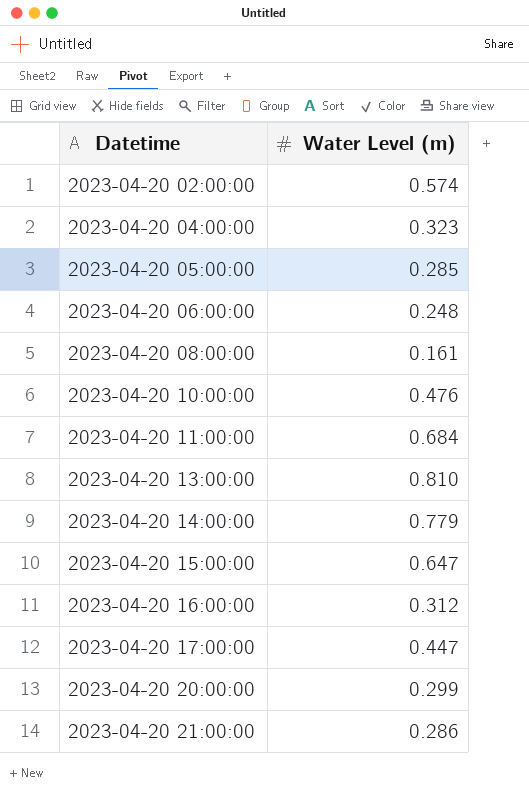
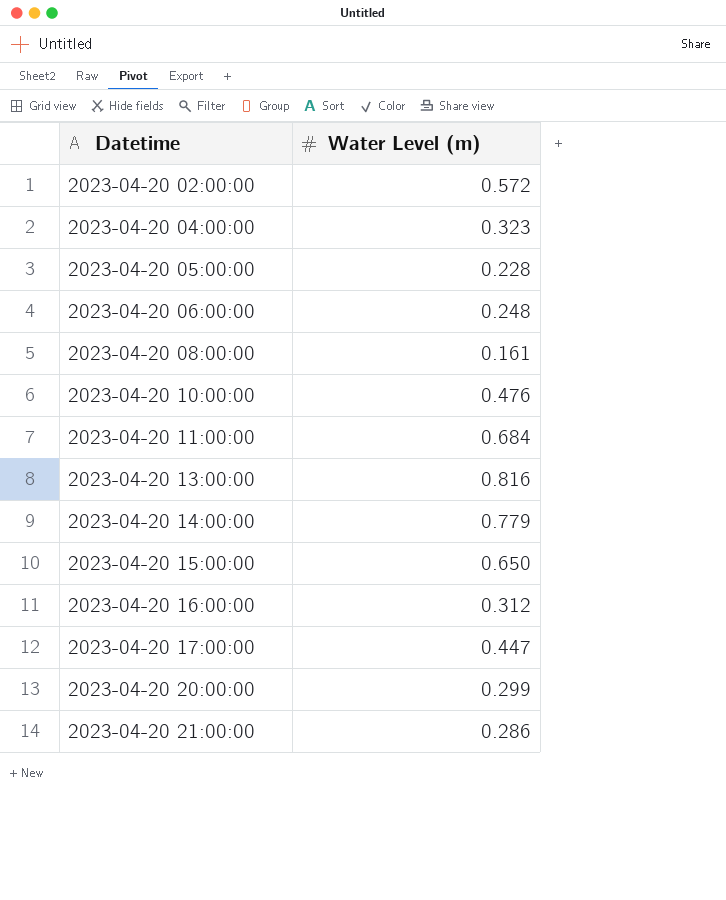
2023-04-20 02:00:00 | Water Level (m): 0.574 -> 0.572
2023-04-20 05:00:00 | Water Level (m): 0.285 -> 0.228
2023-04-20 13:00:00 | Water Level (m): 0.810 -> 0.816
2023-04-20 15:00:00 | Water Level (m): 0.647 -> 0.650

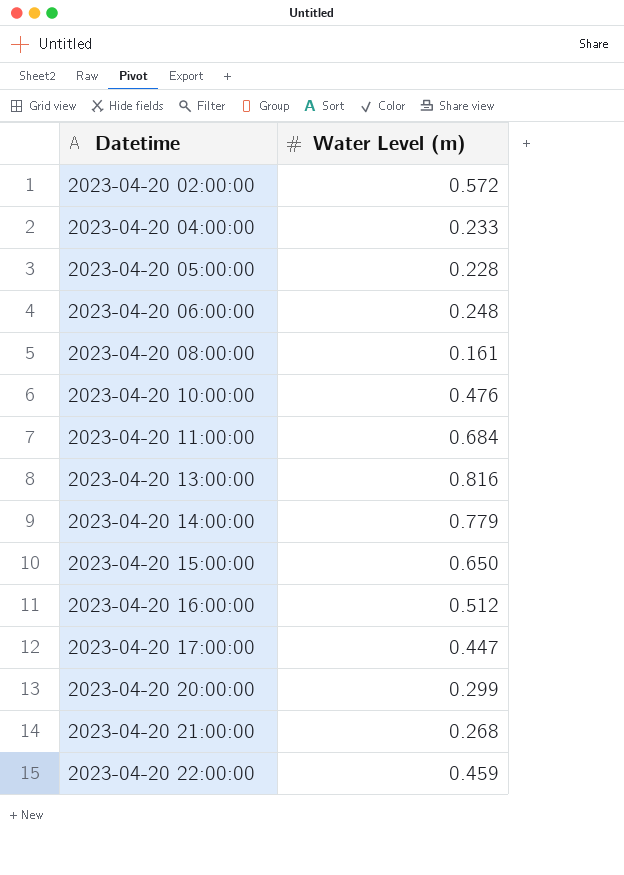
2023-04-20 04:00:00 | Water Level (m): 0.323 -> 0.233
2023-04-20 16:00:00 | Water Level (m): 0.312 -> 0.512
2023-04-20 21:00:00 | Water Level (m): 0.286 -> 0.268
row 2023-04-20 22:00:00: none -> 0.459

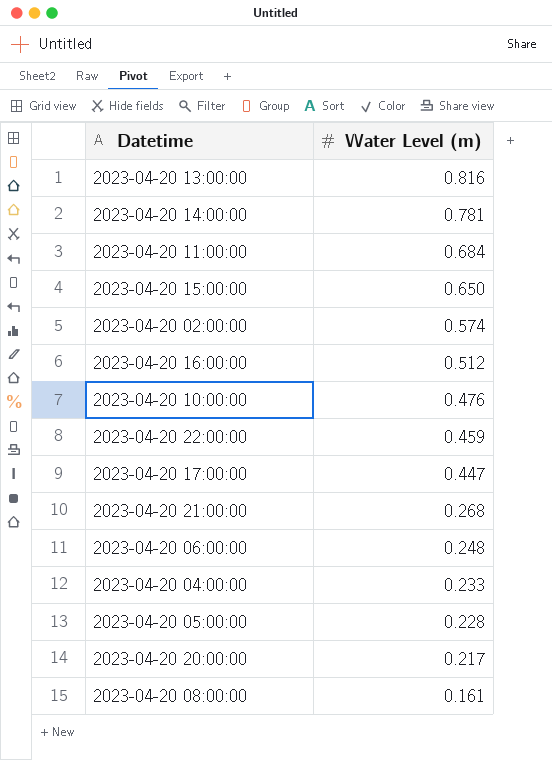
row order: Datetime ascending -> Water Level (m) descending
2023-04-20 14:00:00 | Water Level (m): 0.779 -> 0.781
2023-04-20 02:00:00 | Water Level (m): 0.572 -> 0.574
2023-04-20 20:00:00 | Water Level (m): 0.299 -> 0.217

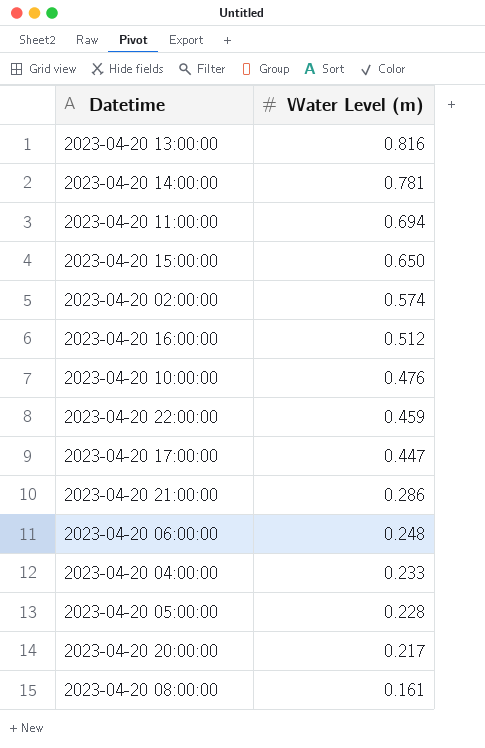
2023-04-20 11:00:00 | Water Level (m): 0.684 -> 0.694
2023-04-20 21:00:00 | Water Level (m): 0.268 -> 0.286

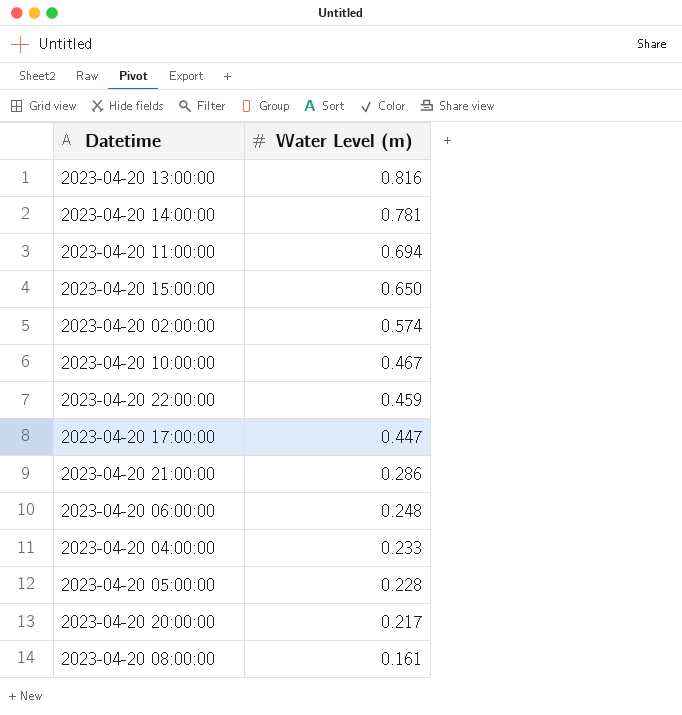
row 2023-04-20 16:00:00: 0.512 -> none
2023-04-20 10:00:00 | Water Level (m): 0.476 -> 0.467

